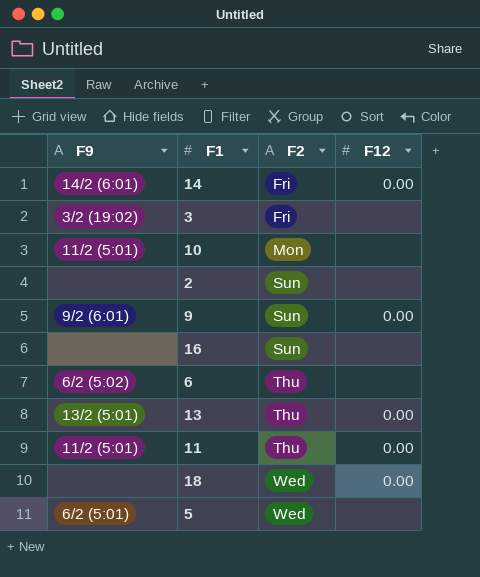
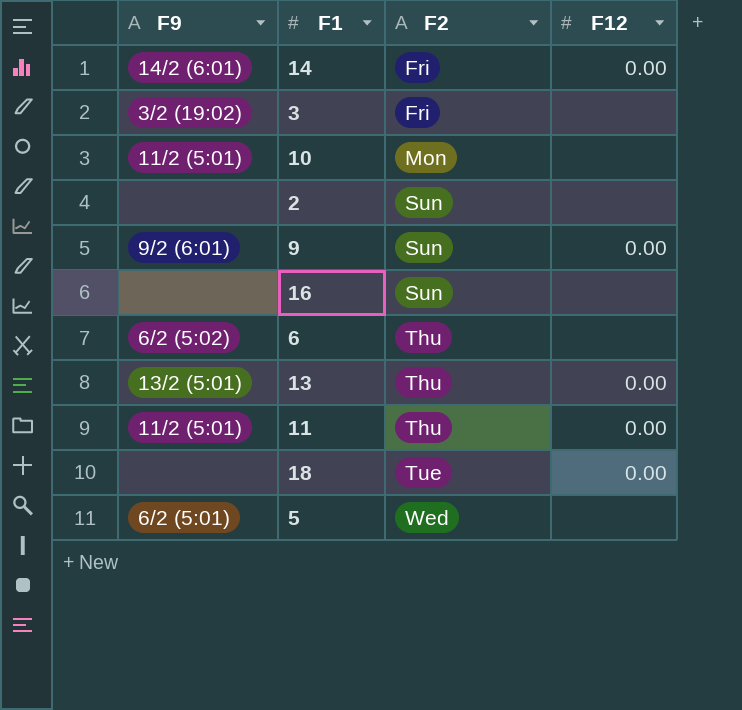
18 | F2: Wed -> Tue

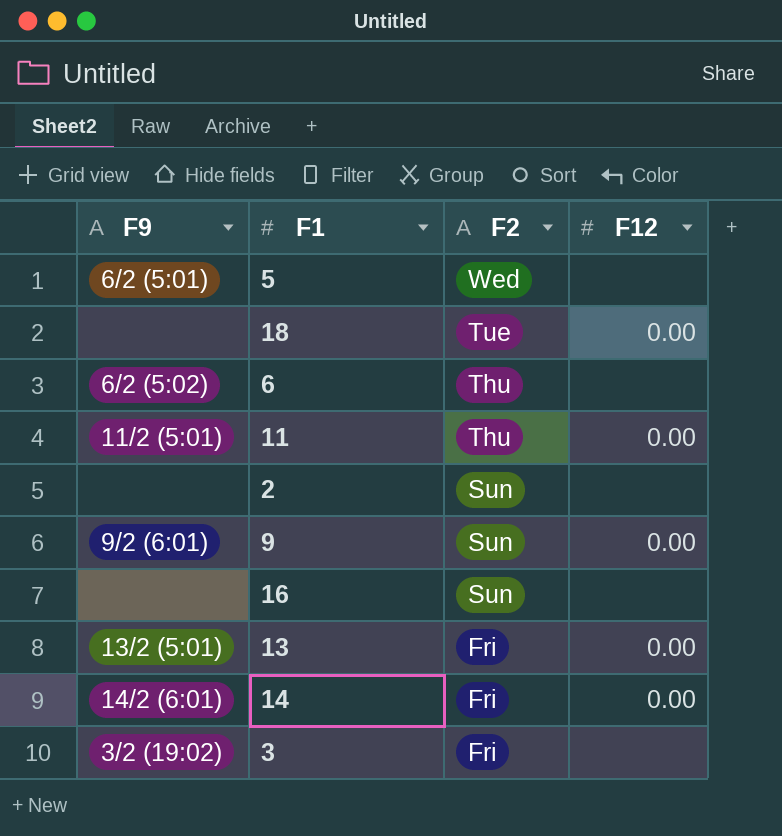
row order: F2 ascending -> F2 descending
row 10: 11/2 (5:01) | Mon | none -> none
13 | F2: Thu -> Fri

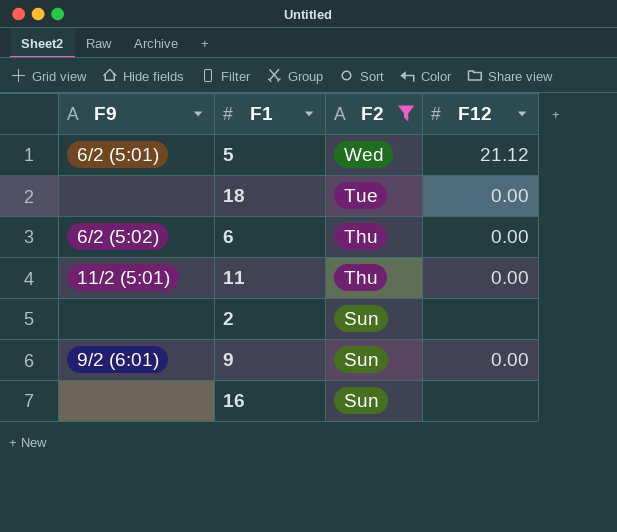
filter: none -> F2 != Fri
5 | F12: none -> 21.12
6 | F12: none -> 0.00

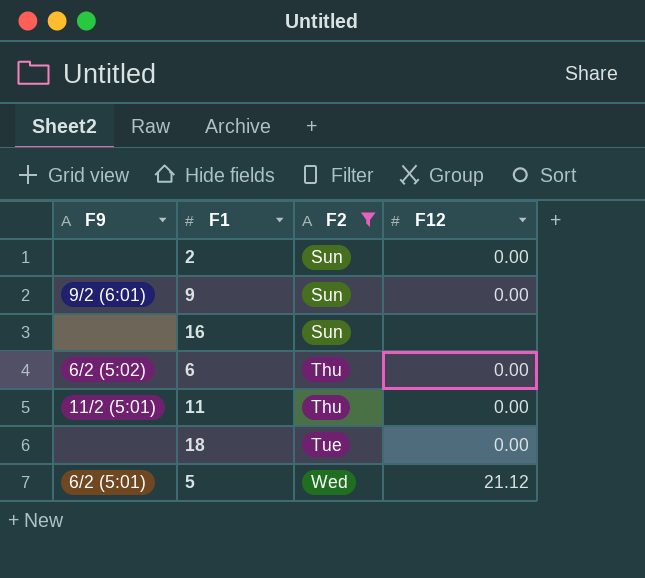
row order: F2 descending -> F2 ascending
2 | F12: none -> 0.00

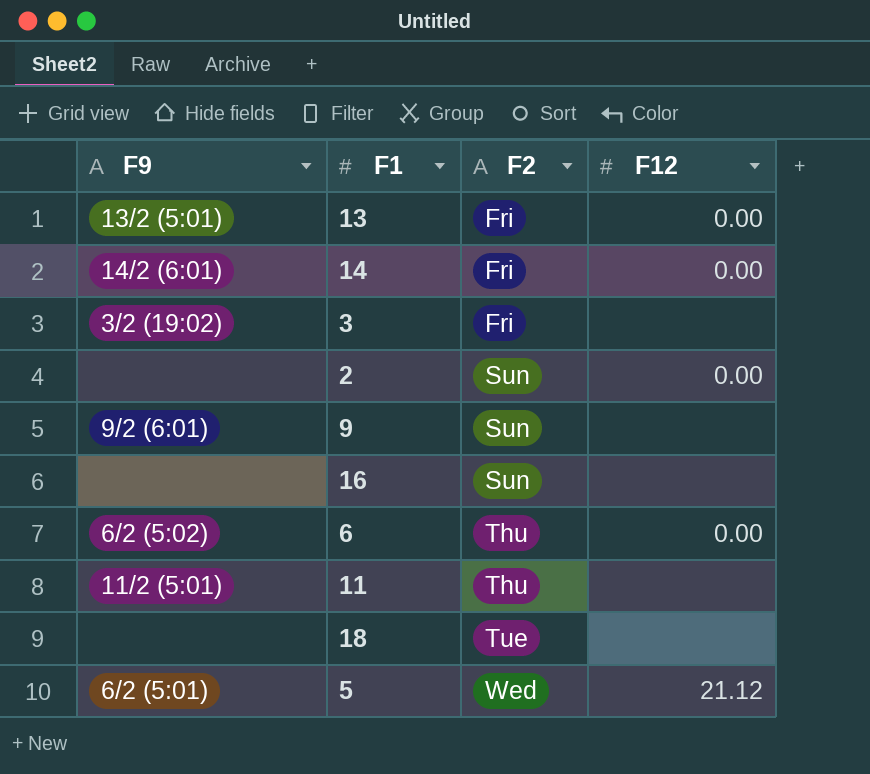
filter: F2 != Fri -> none
9 | F12: 0.00 -> none
11 | F12: 0.00 -> none
18 | F12: 0.00 -> none

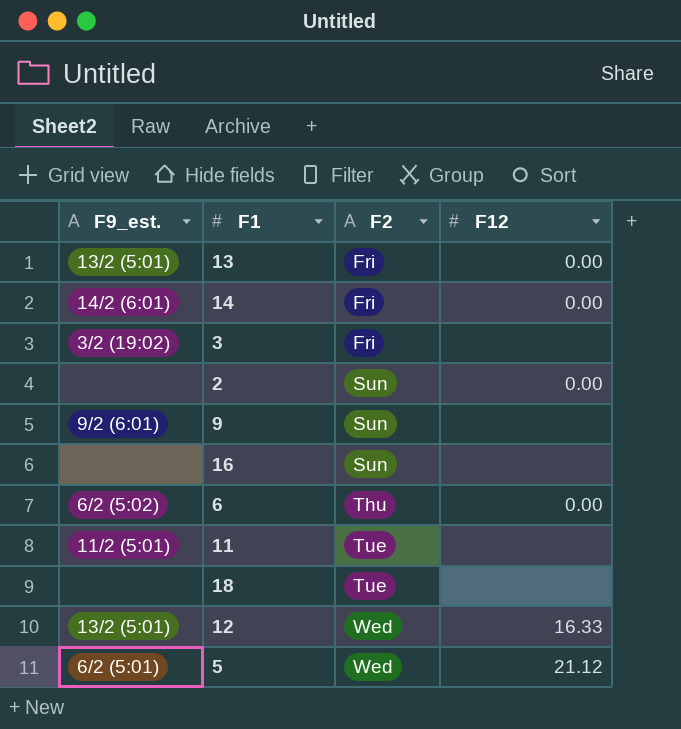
column name: F9 -> F9_est.
11 | F2: Thu -> Tue
row 12: none -> 13/2 (5:01) | Wed | 16.33

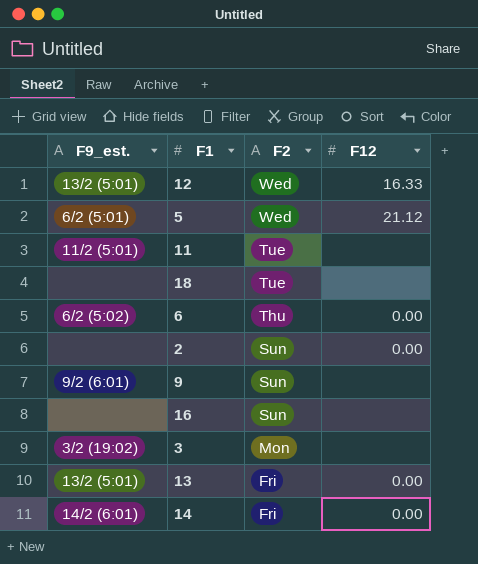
row order: F2 ascending -> F2 descending
3 | F2: Fri -> Mon

